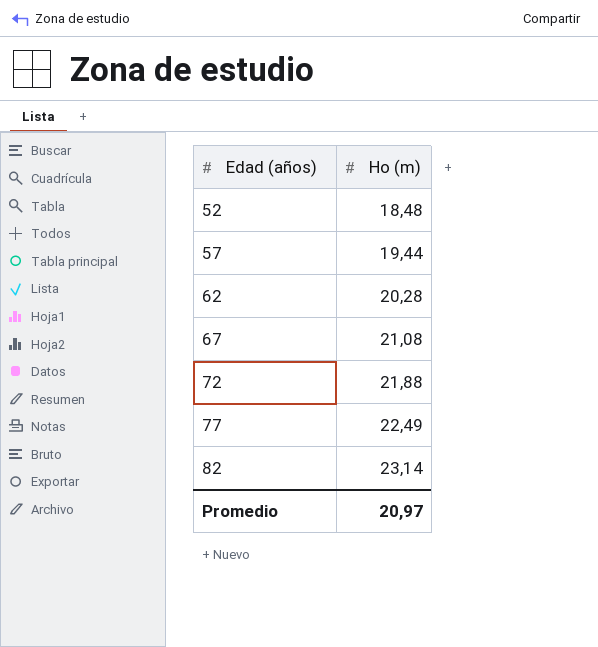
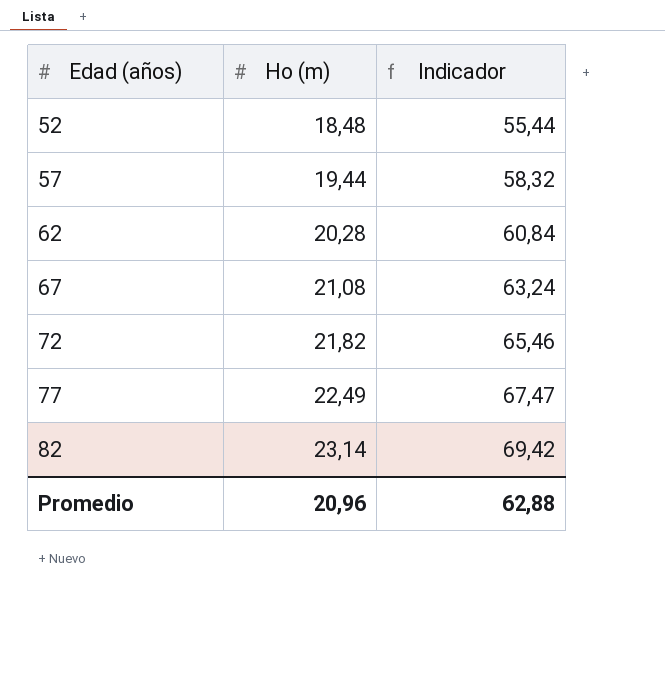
column Indicador | formula: none -> [Ho (m)] * 3
72 | Ho (m): 21,88 -> 21,82
Promedio | Ho (m): 20,97 -> 20,96

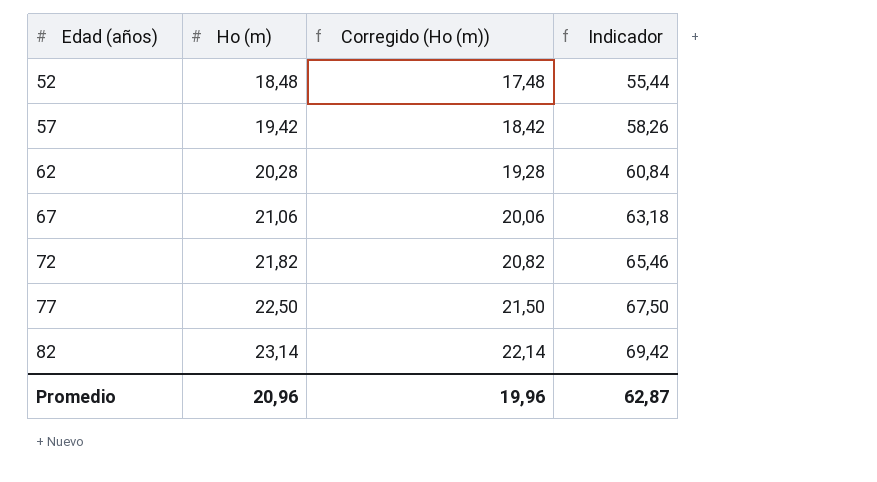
column Corregido (Ho (m)) | formula: none -> [Ho (m)] - 1
57 | Ho (m): 19,44 -> 19,42
57 | Indicador: 58,32 -> 58,26
67 | Ho (m): 21,08 -> 21,06
67 | Indicador: 63,24 -> 63,18
77 | Ho (m): 22,49 -> 22,50
77 | Indicador: 67,47 -> 67,50
Promedio | Indicador: 62,88 -> 62,87

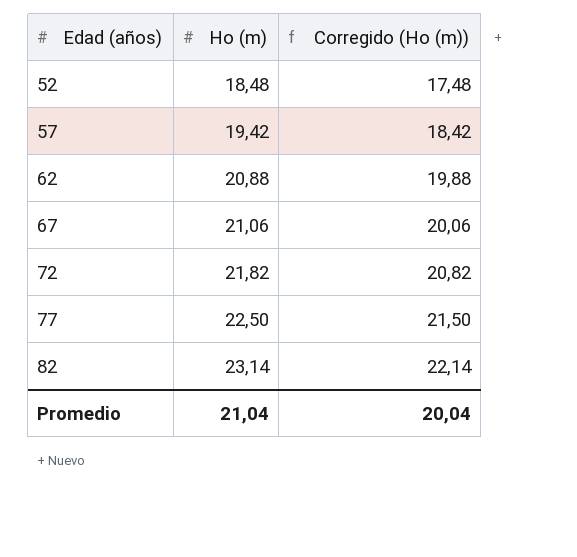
column Indicador | formula: [Ho (m)] * 3 -> none
62 | Ho (m): 20,28 -> 20,88
62 | Corregido (Ho (m)): 19,28 -> 19,88
Promedio | Ho (m): 20,96 -> 21,04
Promedio | Corregido (Ho (m)): 19,96 -> 20,04

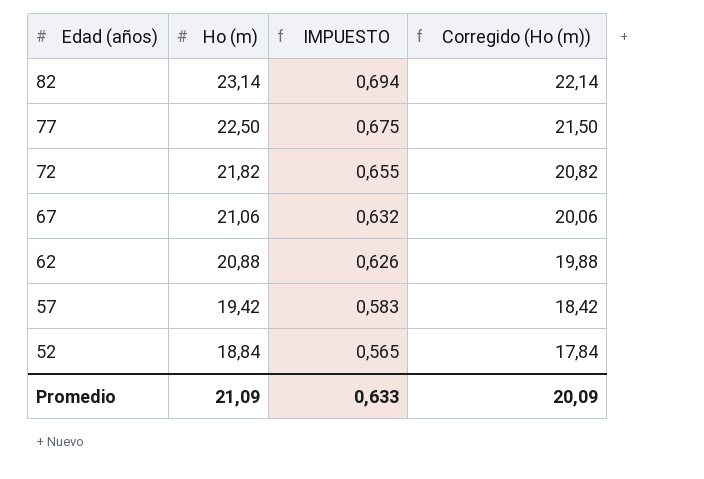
row order: Edad (años) ascending -> Edad (años) descending
column IMPUESTO | formula: none -> [Ho (m)] * 0,03
52 | Ho (m): 18,48 -> 18,84
52 | Corregido (Ho (m)): 17,48 -> 17,84
Promedio | Ho (m): 21,04 -> 21,09
Promedio | Corregido (Ho (m)): 20,04 -> 20,09

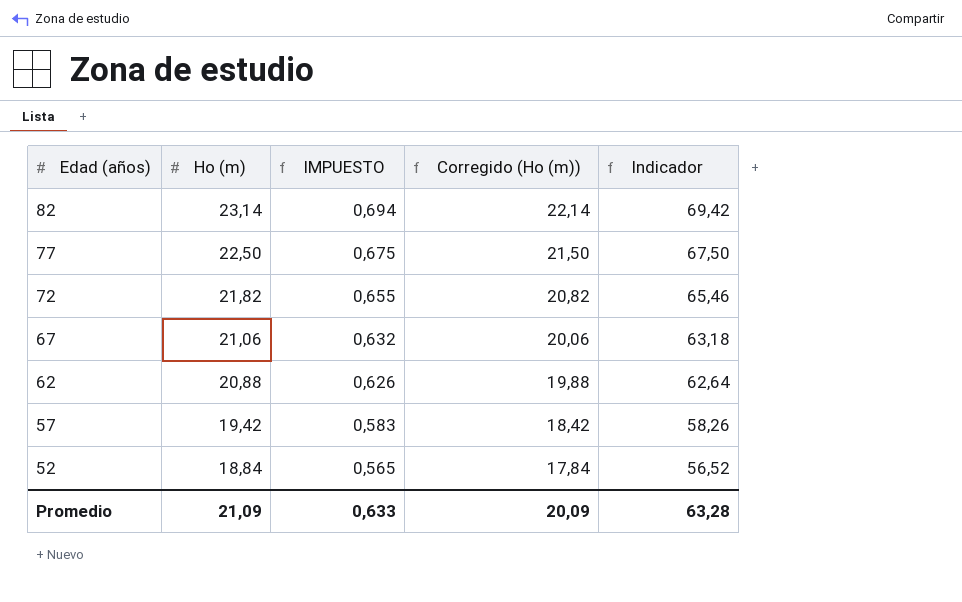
column Indicador | formula: none -> [Ho (m)] * 3

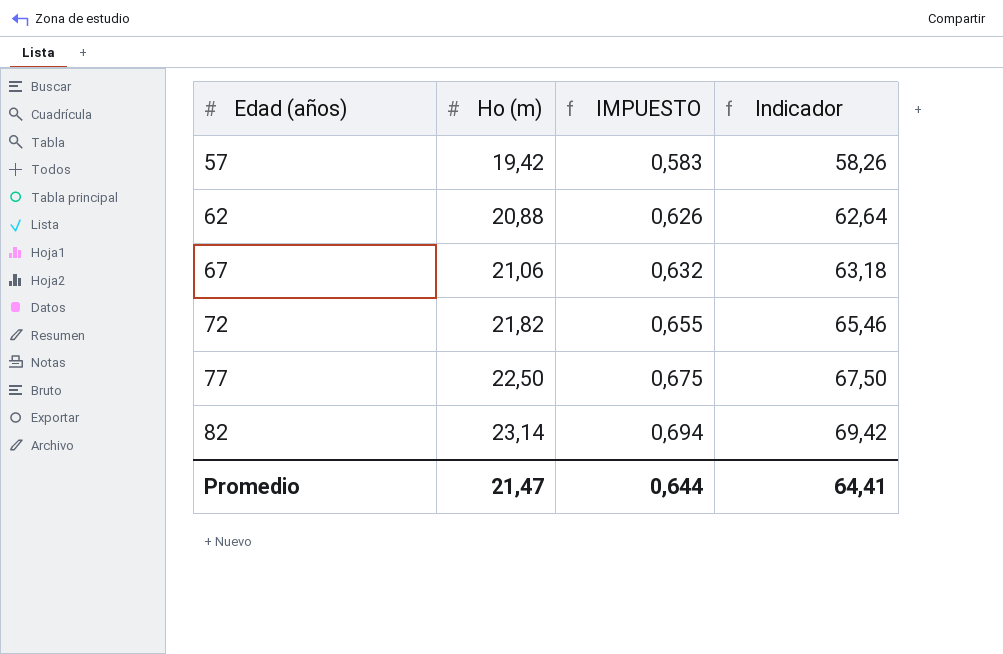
row order: Edad (años) descending -> Edad (años) ascending
column Corregido (Ho (m)) | formula: [Ho (m)] - 1 -> none
row 52: 18,84 | 0,565 | 17,84 | 56,52 -> none
Promedio | Ho (m): 21,09 -> 21,47
Promedio | IMPUESTO: 0,633 -> 0,644
Promedio | Indicador: 63,28 -> 64,41

